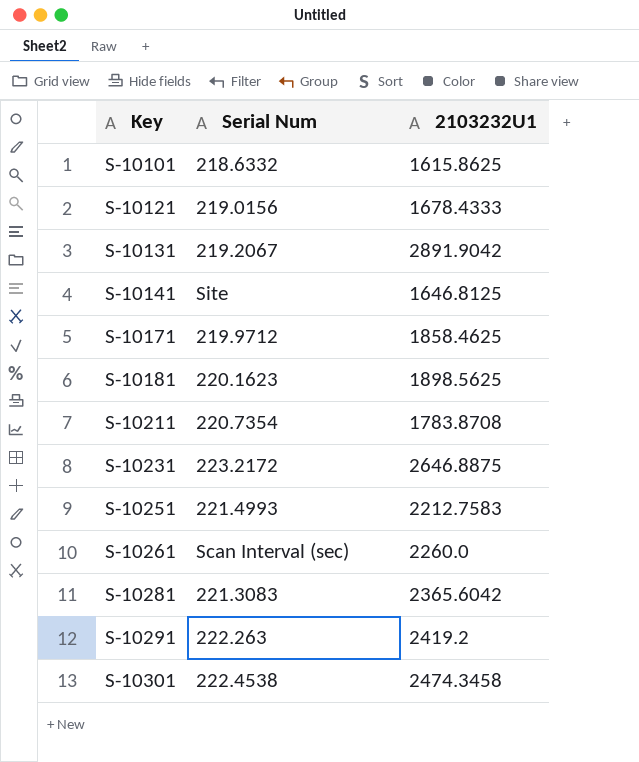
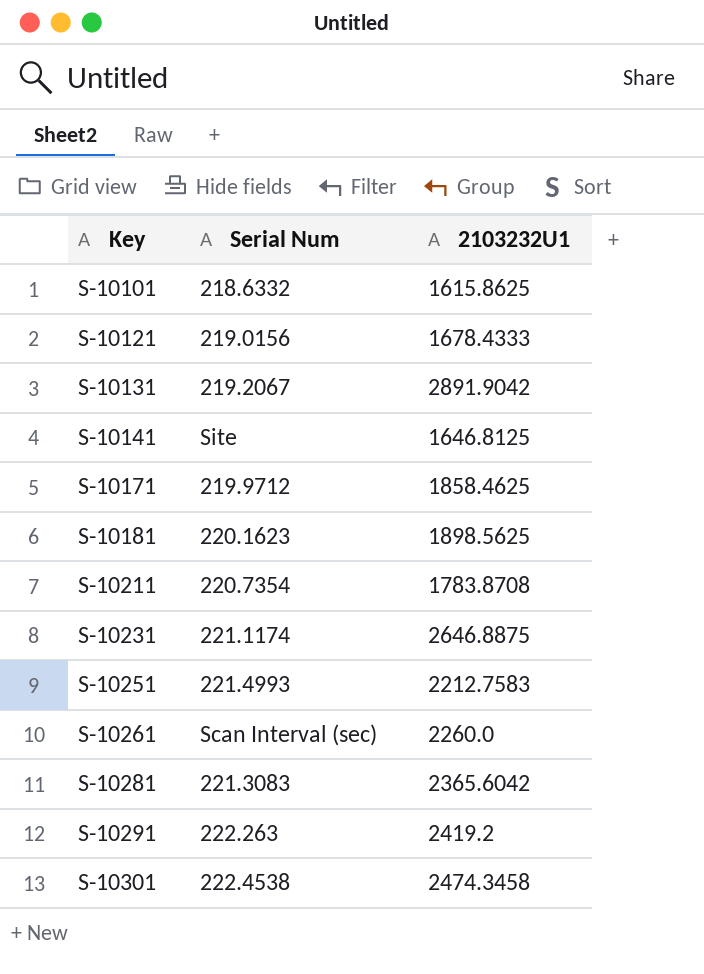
S-10231 | Serial Num: 223.2172 -> 221.1174

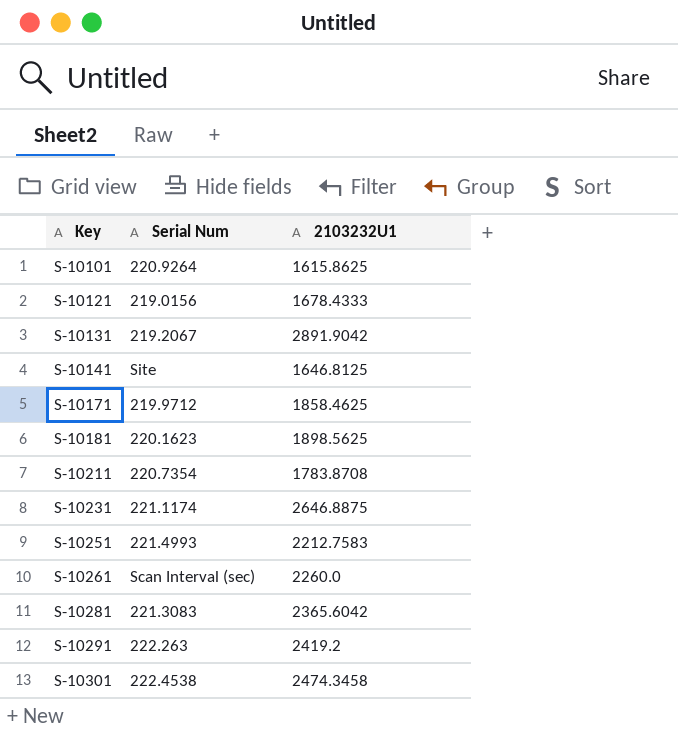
S-10101 | Serial Num: 218.6332 -> 220.9264

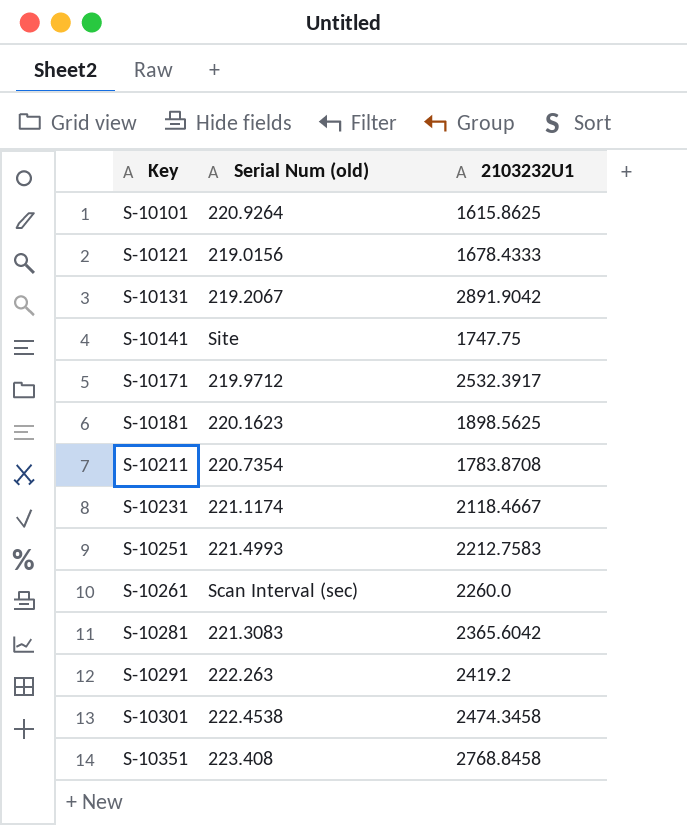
column name: Serial Num -> Serial Num (old)
S-10141 | 2103232U1: 1646.8125 -> 1747.75
S-10171 | 2103232U1: 1858.4625 -> 2532.3917
S-10231 | 2103232U1: 2646.8875 -> 2118.4667
row S-10351: none -> 223.408 | 2768.8458

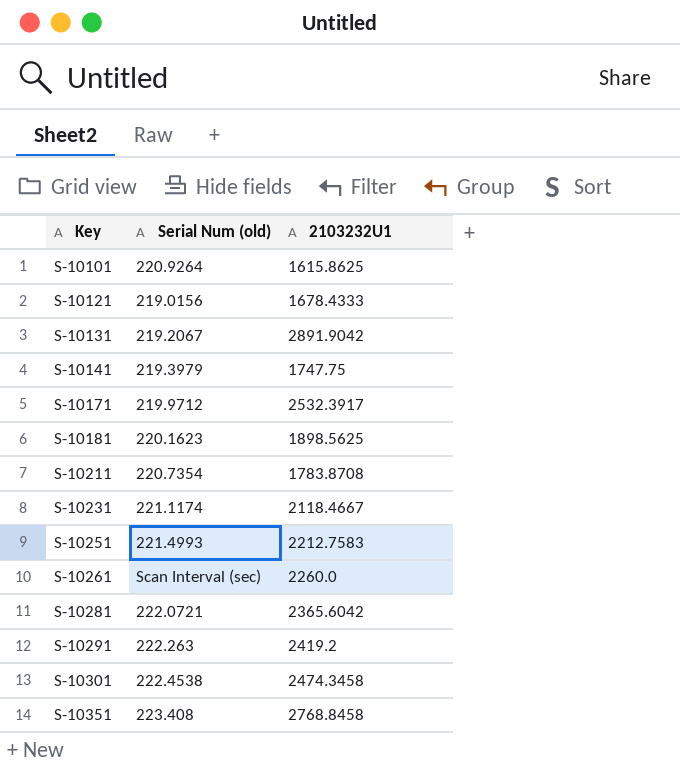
S-10141 | Serial Num (old): Site -> 219.3979
S-10281 | Serial Num (old): 221.3083 -> 222.0721

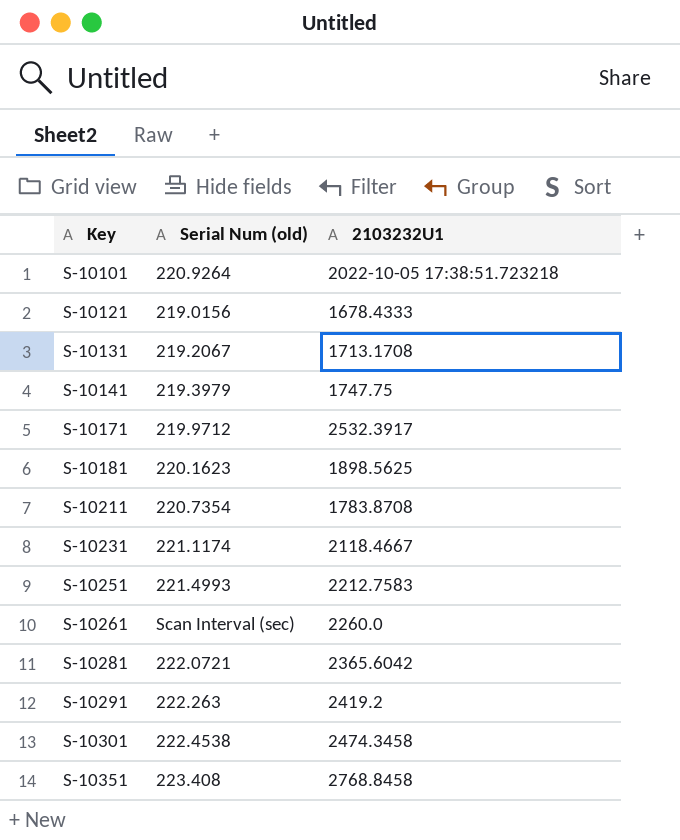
S-10101 | 2103232U1: 1615.8625 -> 2022-10-05 17:38:51.723218
S-10131 | 2103232U1: 2891.9042 -> 1713.1708

